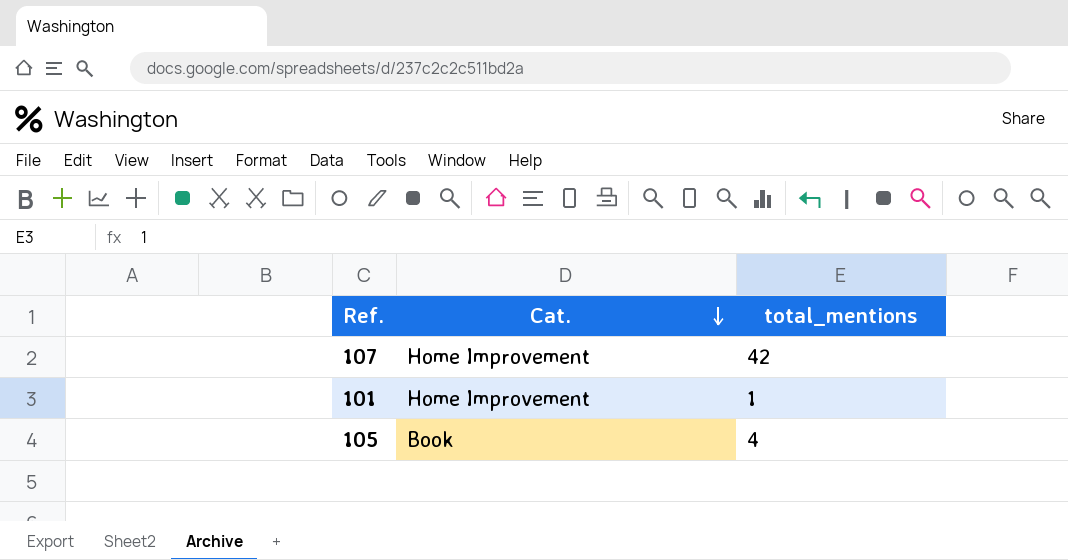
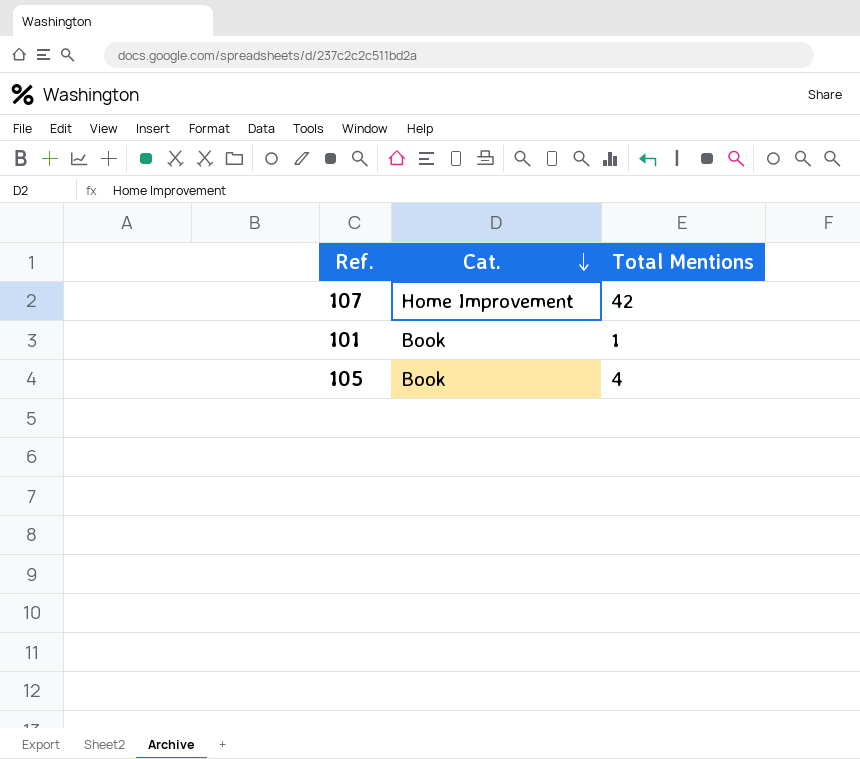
column name: total_mentions -> Total Mentions
101 | Cat.: Home Improvement -> Book

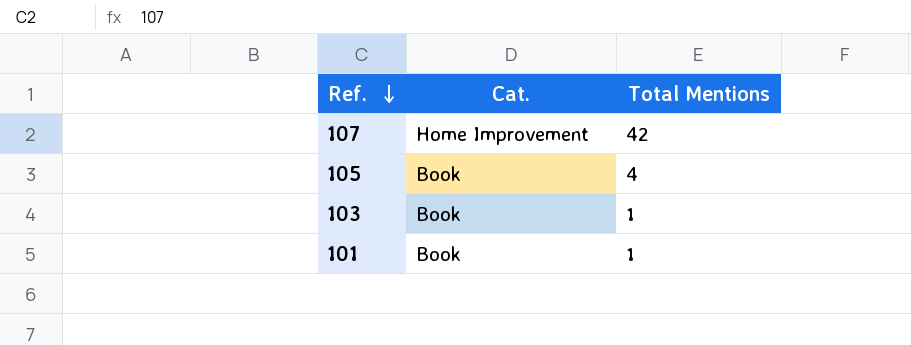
row order: Cat. descending -> Ref. descending
row 103: none -> Book | 1

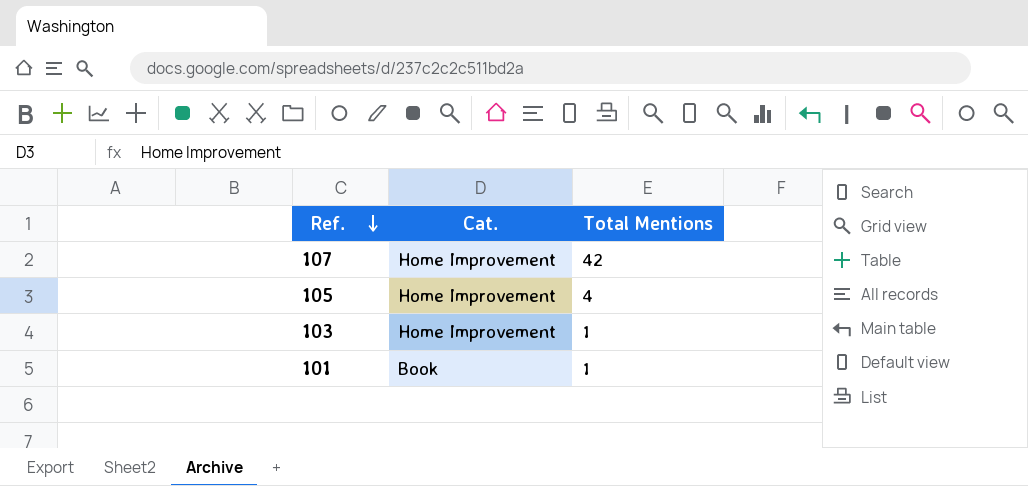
105 | Cat.: Book -> Home Improvement
103 | Cat.: Book -> Home Improvement

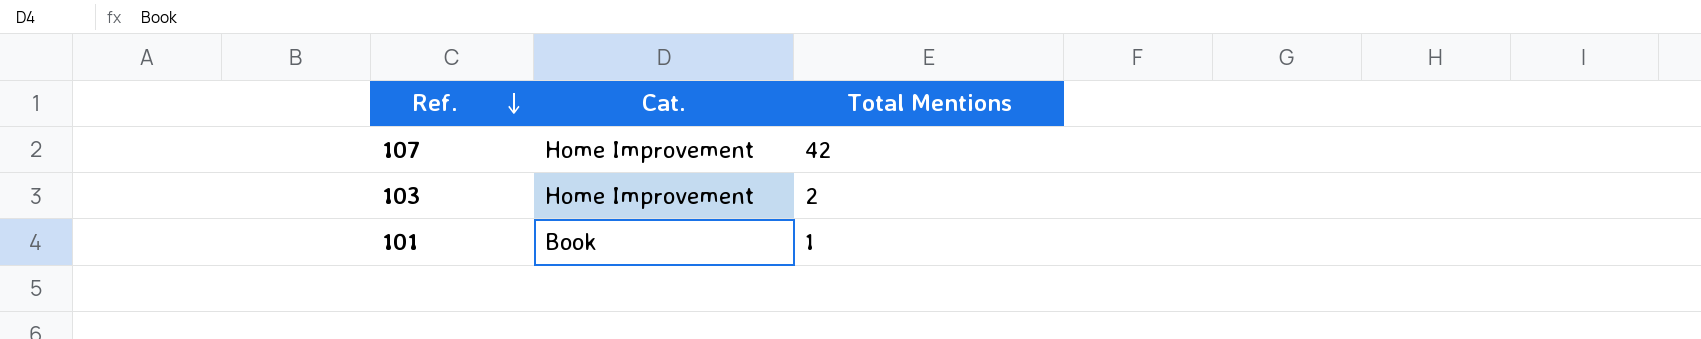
row 105: Home Improvement | 4 -> none
103 | Total Mentions: 1 -> 2

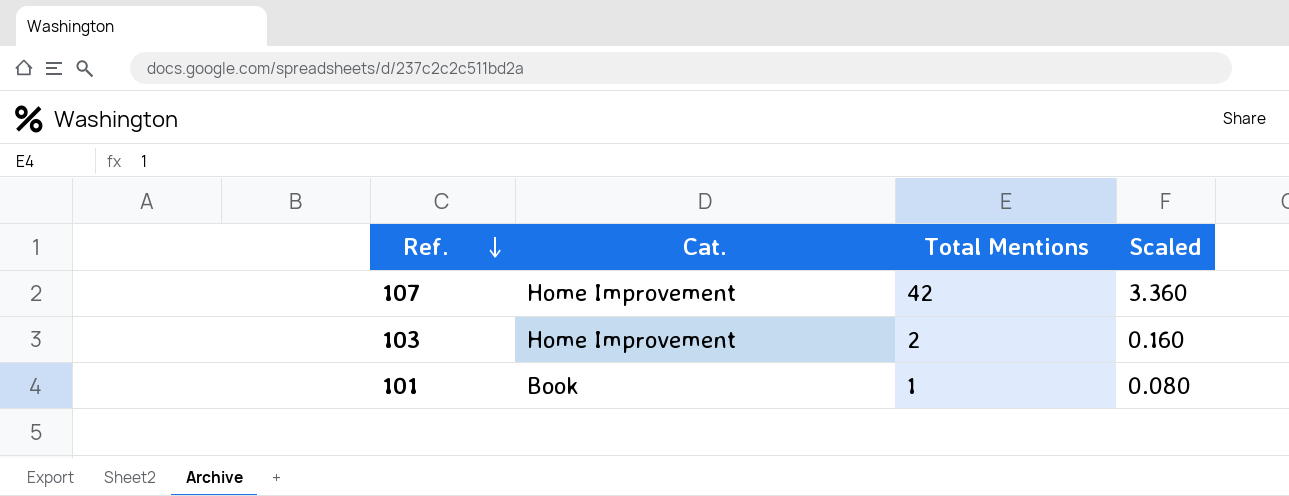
column Scaled | formula: none -> [Total Mentions] * 0.08

